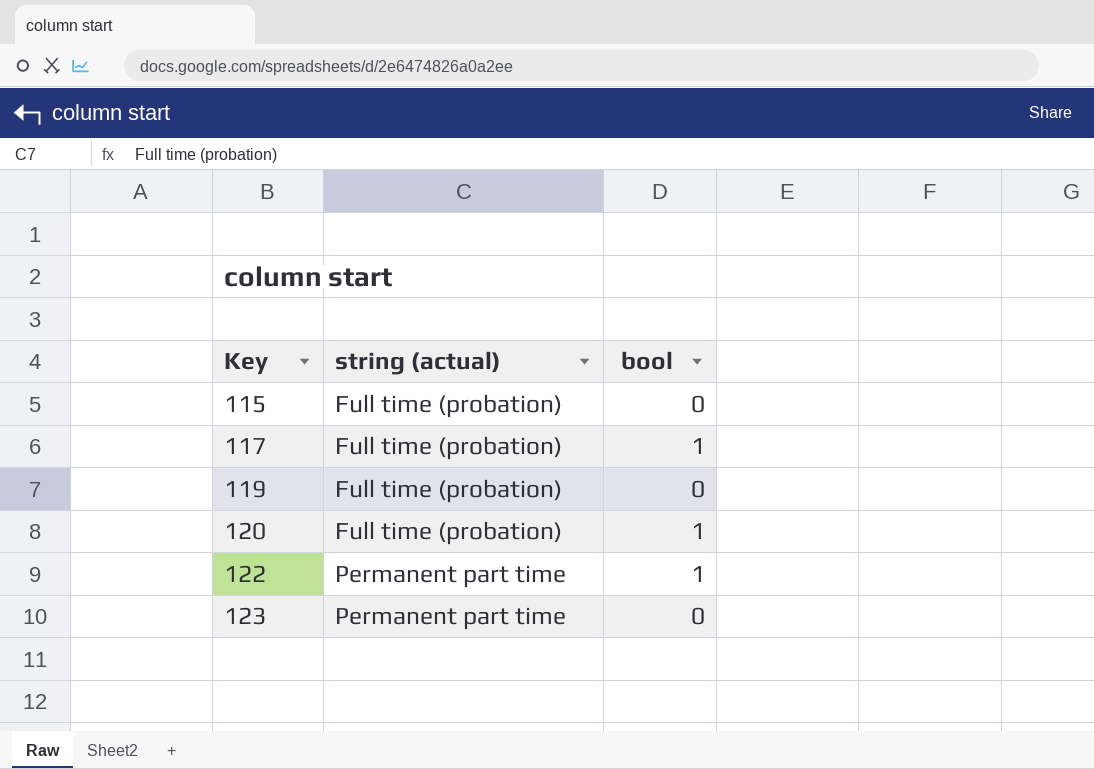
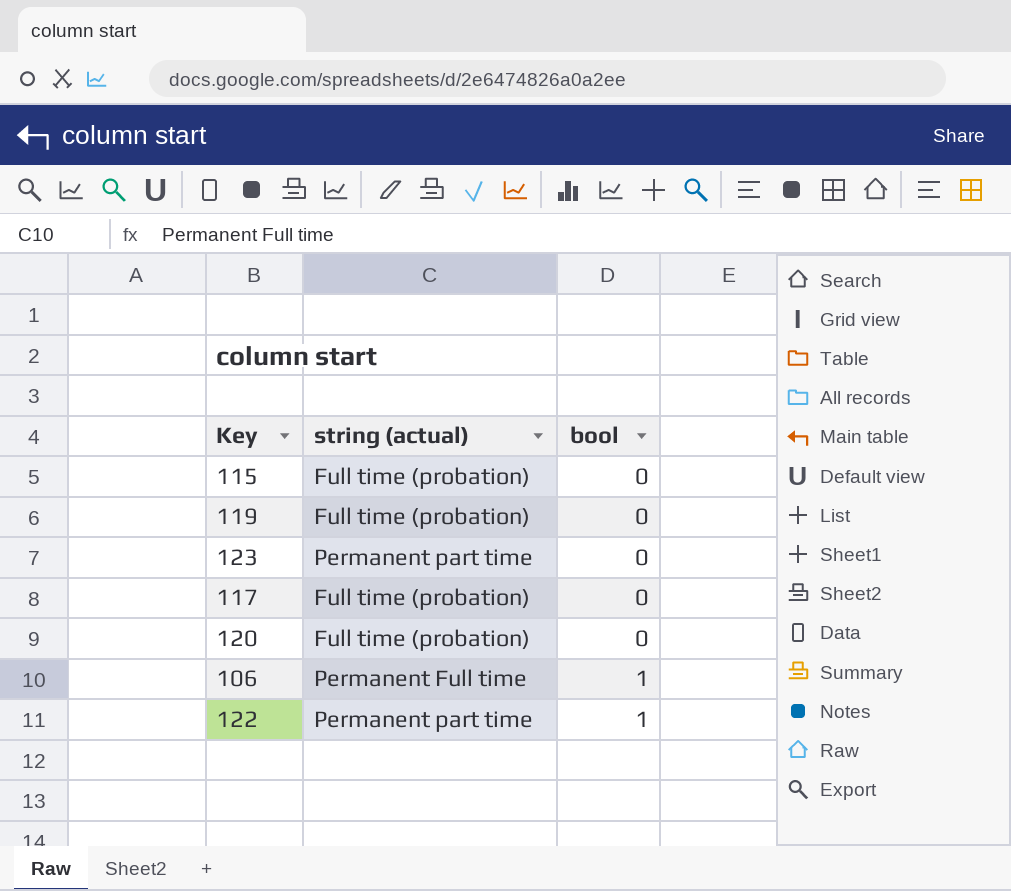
row order: Key ascending -> bool ascending
117 | bool: 1 -> 0
120 | bool: 1 -> 0
row 106: none -> Permanent Full time | 1

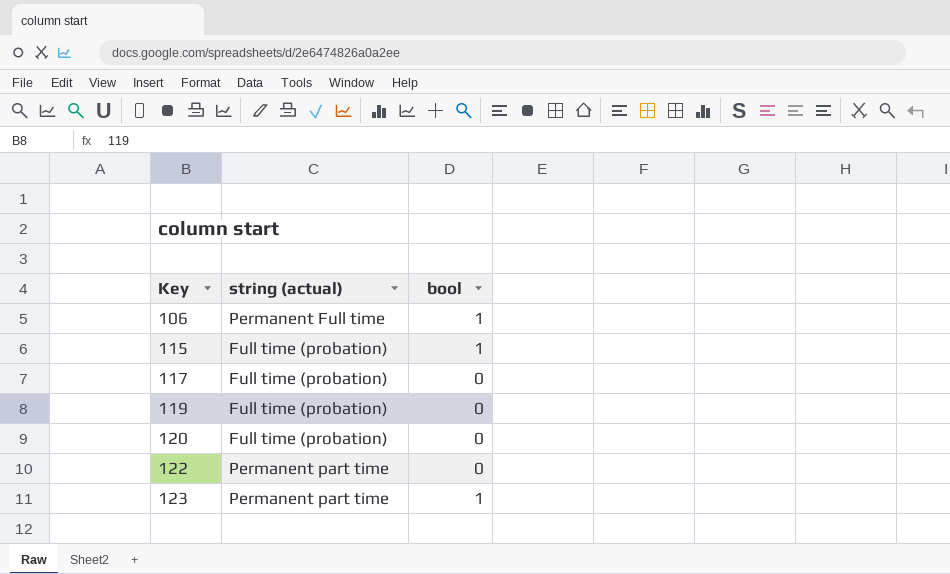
row order: bool ascending -> Key ascending
115 | bool: 0 -> 1
122 | bool: 1 -> 0
123 | bool: 0 -> 1

